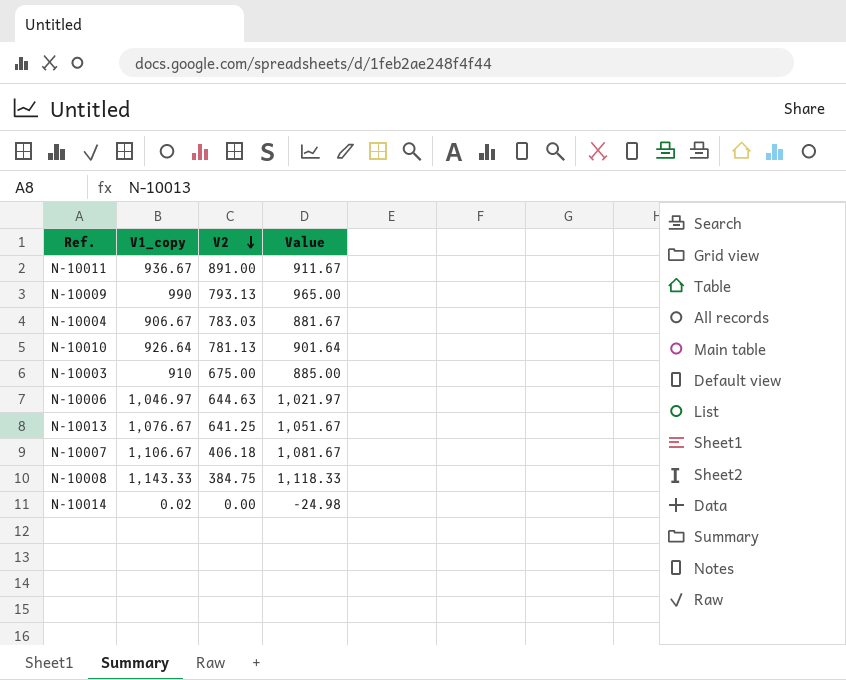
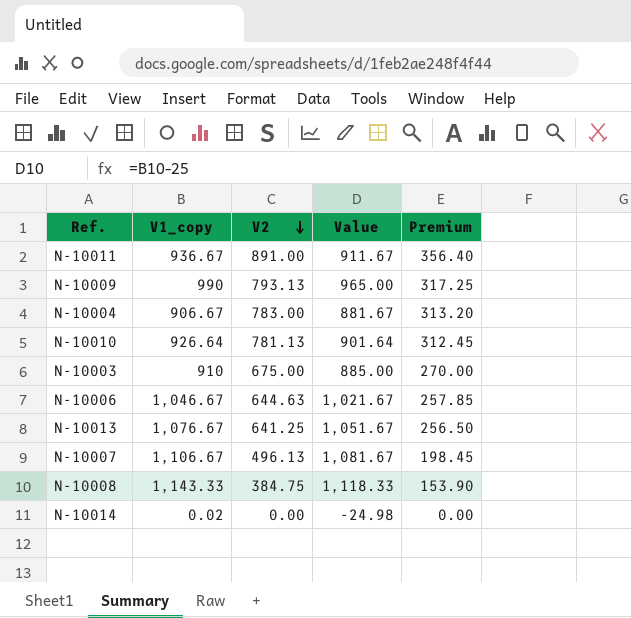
column Premium | formula: none -> [V2] * 0.4
N-10004 | V2: 783.03 -> 783.00
N-10006 | V1_copy: 1,046.97 -> 1,046.67
N-10006 | Value: 1,021.97 -> 1,021.67
N-10007 | V2: 406.18 -> 496.13

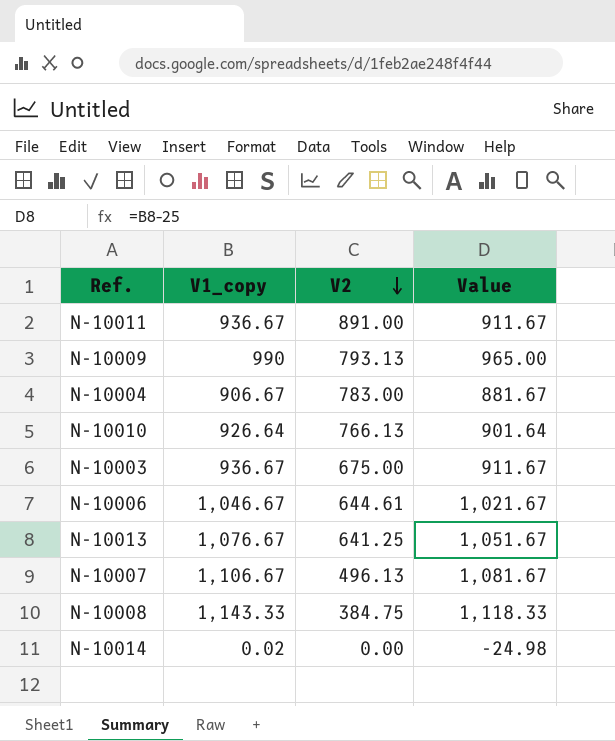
column Premium | formula: [V2] * 0.4 -> none
N-10010 | V2: 781.13 -> 766.13
N-10003 | V1_copy: 910 -> 936.67
N-10003 | Value: 885.00 -> 911.67
N-10006 | V2: 644.63 -> 644.61

